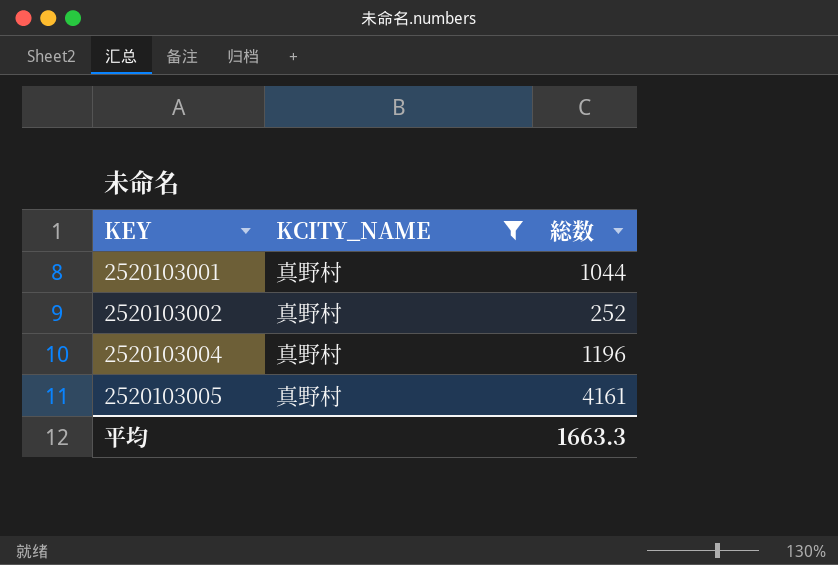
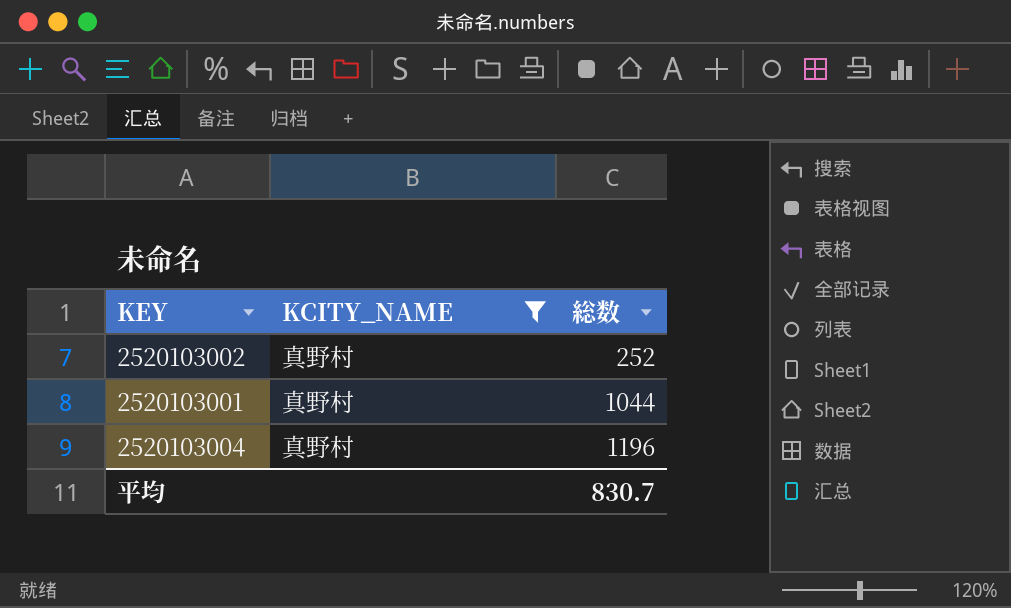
row order: KEY ascending -> 総数 ascending
row 2520103005: 真野村 | 4161 -> none
平均 | 総数: 1663.3 -> 830.7

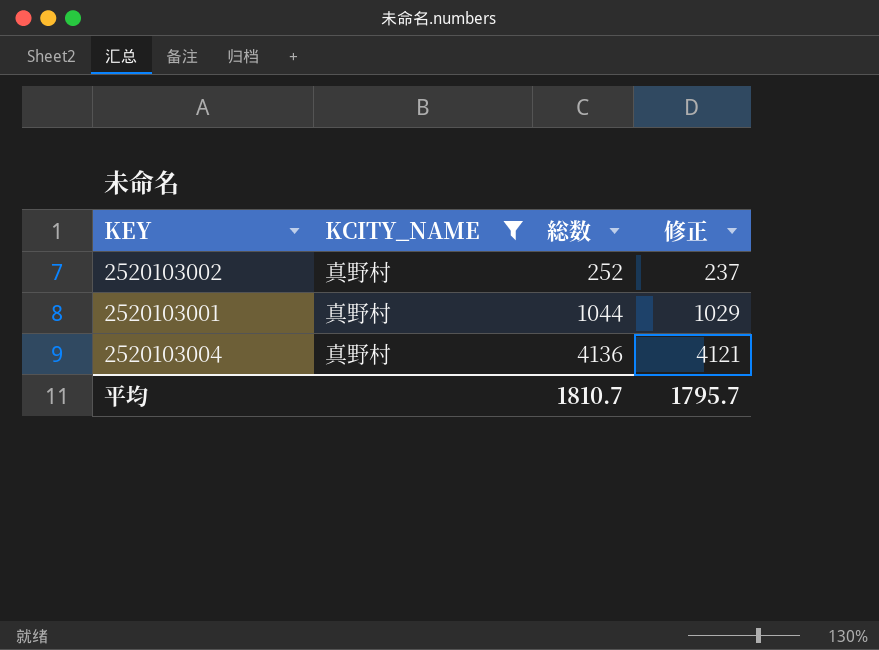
column 修正 | formula: none -> [総数] - 15
2520103004 | 総数: 1196 -> 4136
平均 | 総数: 830.7 -> 1810.7

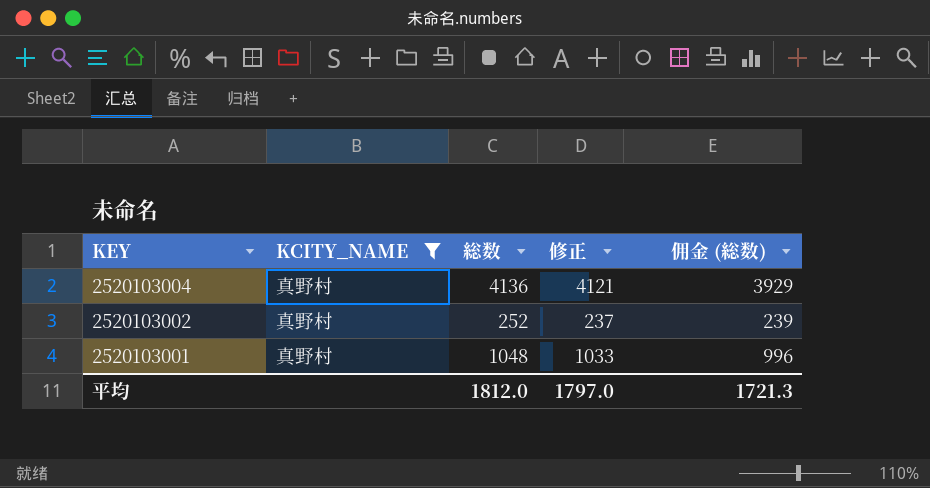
row order: 総数 ascending -> KEY descending
column 佣金 (総数) | formula: none -> [総数] * 0.95
2520103001 | 総数: 1044 -> 1048
2520103001 | 修正: 1029 -> 1033
平均 | 総数: 1810.7 -> 1812.0
平均 | 修正: 1795.7 -> 1797.0

